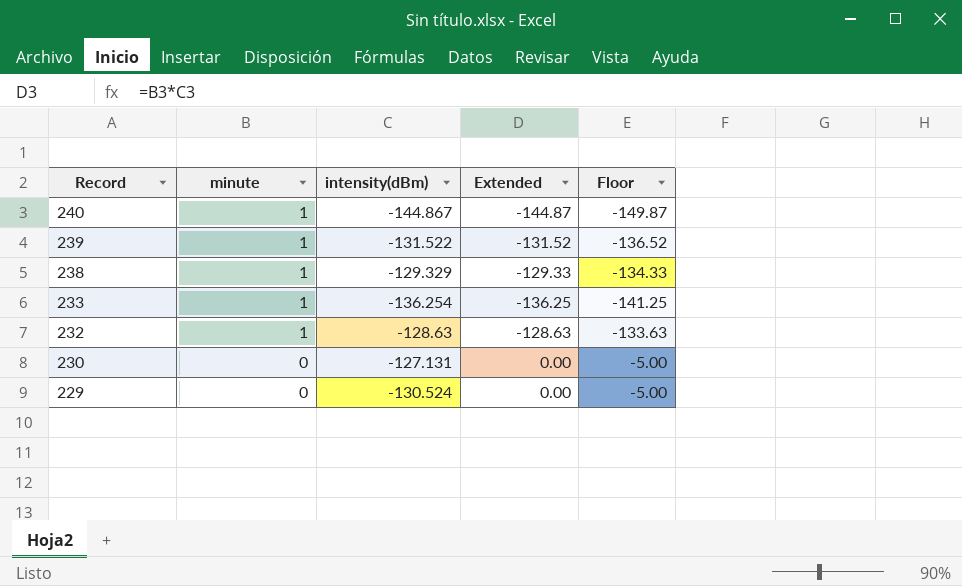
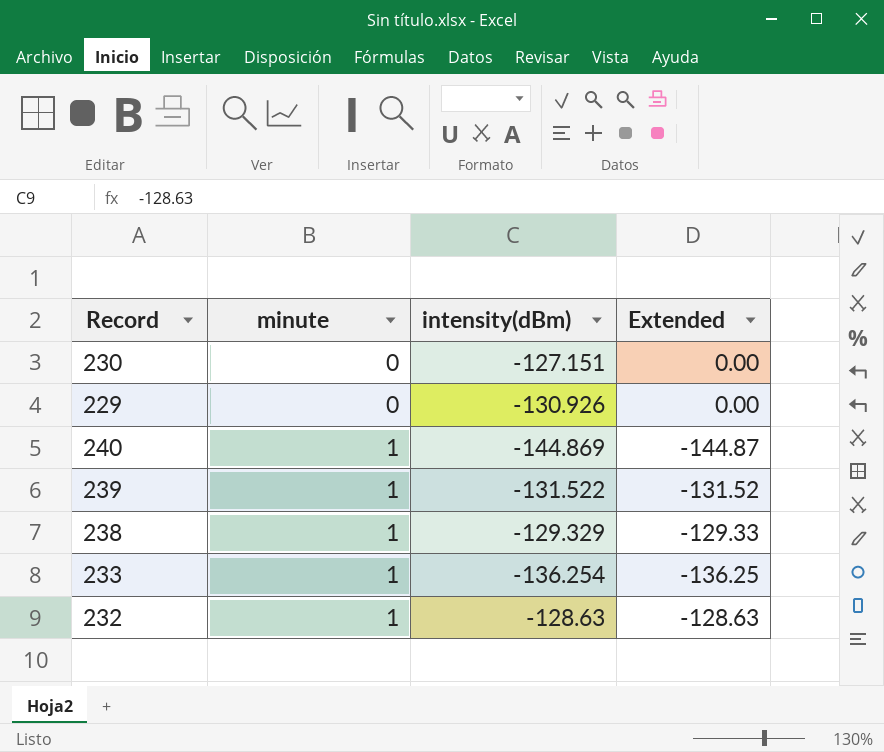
row order: Record descending -> minute ascending
column Floor | formula: [Extended] - 5 -> none
230 | intensity(dBm): -127.131 -> -127.151
229 | intensity(dBm): -130.524 -> -130.926
240 | intensity(dBm): -144.867 -> -144.869

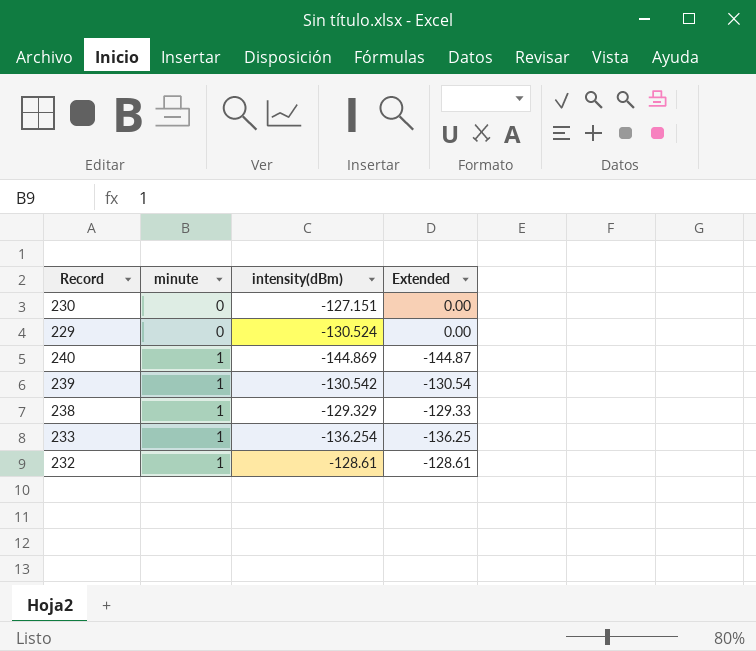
229 | intensity(dBm): -130.926 -> -130.524
239 | intensity(dBm): -131.522 -> -130.542
239 | Extended: -131.52 -> -130.54
232 | intensity(dBm): -128.63 -> -128.61
232 | Extended: -128.63 -> -128.61

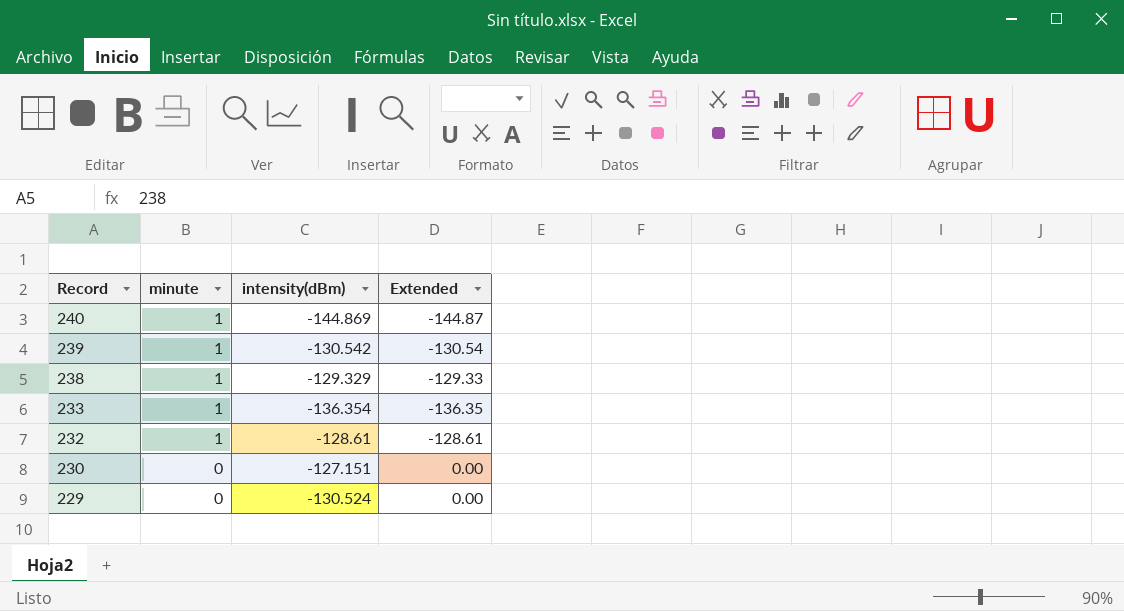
row order: minute ascending -> Record descending
233 | intensity(dBm): -136.254 -> -136.354
233 | Extended: -136.25 -> -136.35

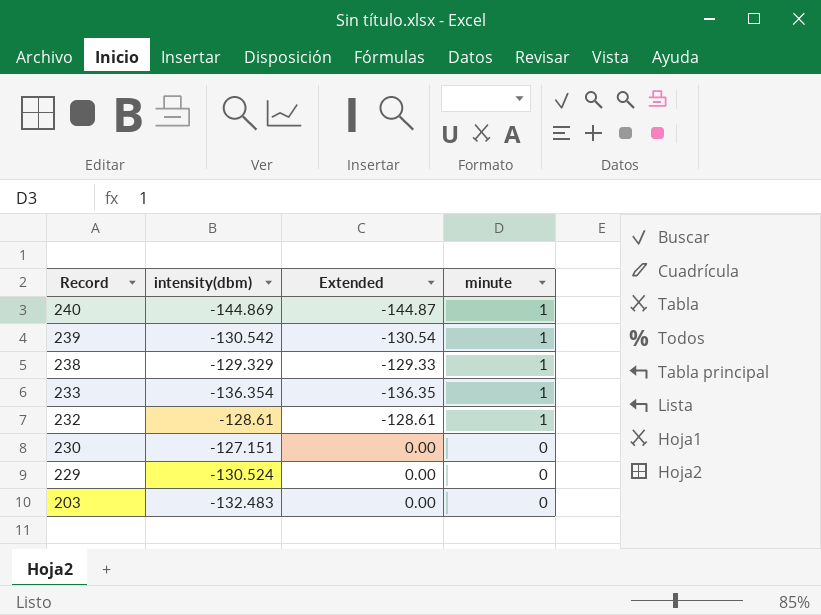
column name: intensity(dBm) -> intensity(dbm)
column minute | position: 2 -> 4
row 203: none -> -132.483 | 0.00 | 0

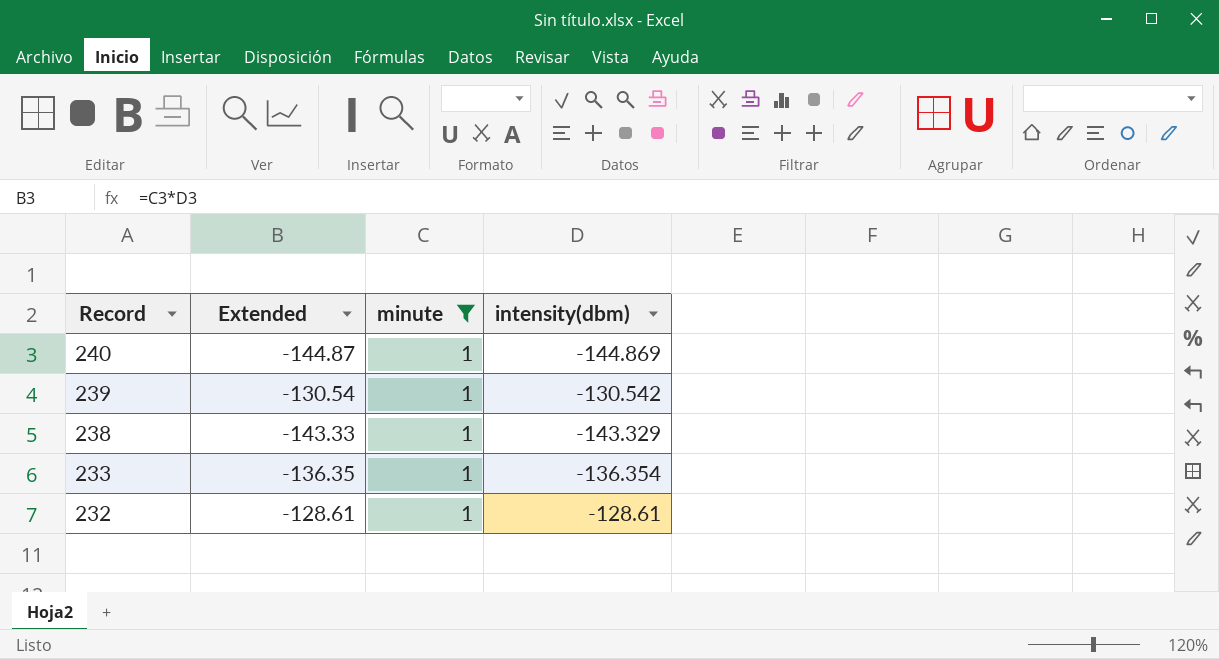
filter: none -> minute = 1
column intensity(dbm) | position: 2 -> 4
238 | Extended: -129.33 -> -143.33
238 | intensity(dbm): -129.329 -> -143.329

